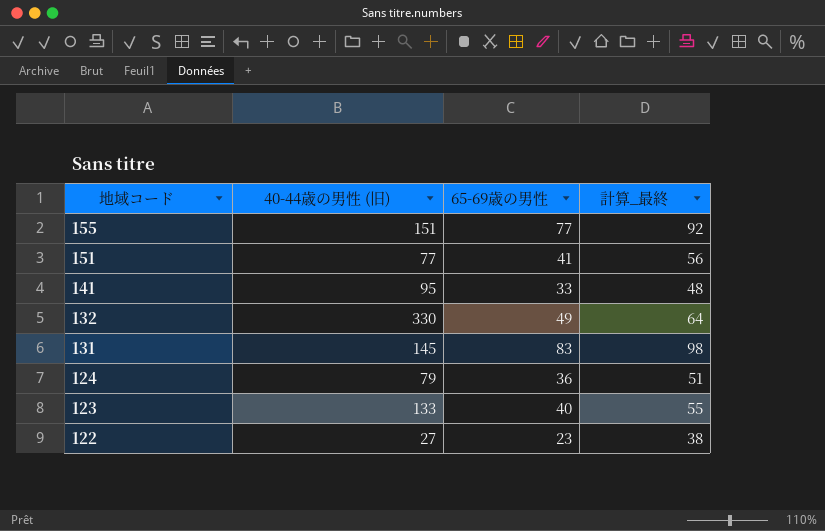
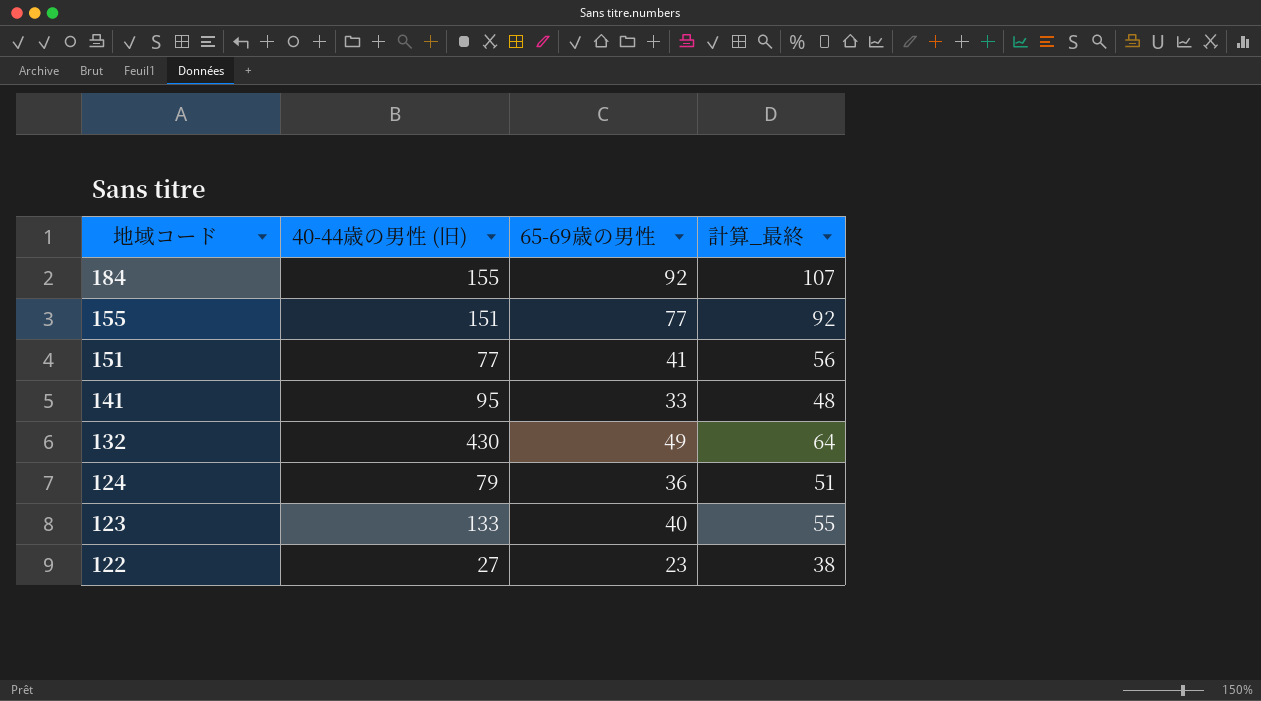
row 131: 145 | 83 | 98 -> none
row 184: none -> 155 | 92 | 107
132 | 40-44歳の男性 (旧): 330 -> 430

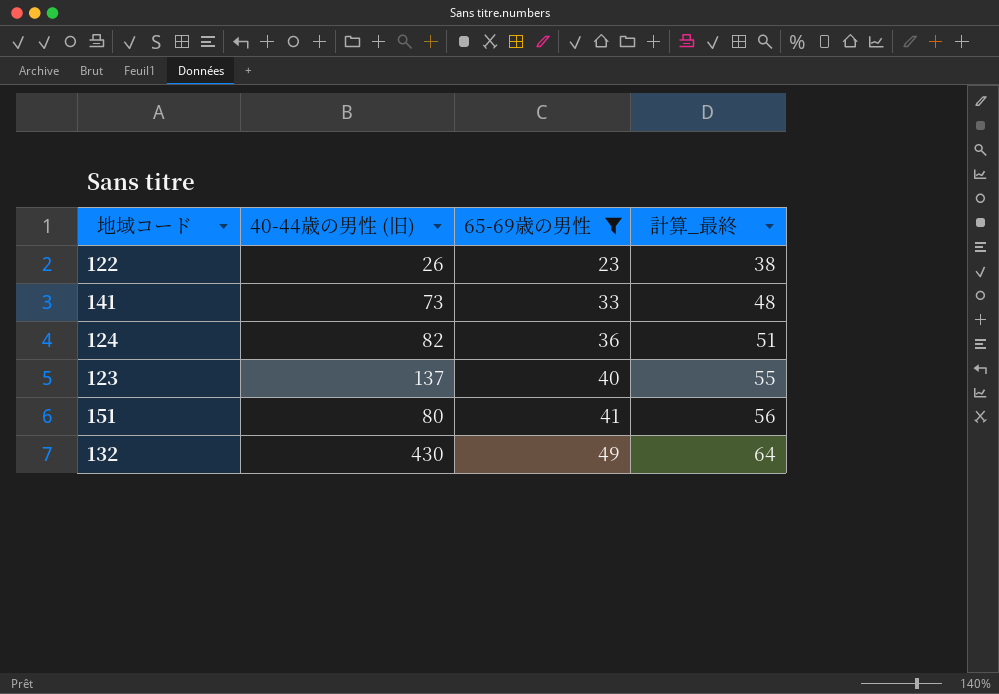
filter: none -> 65-69歳の男性 <= 49
row order: 地域コード descending -> 65-69歳の男性 ascending
122 | 40-44歳の男性 (旧): 27 -> 26
141 | 40-44歳の男性 (旧): 95 -> 73
124 | 40-44歳の男性 (旧): 79 -> 82
123 | 40-44歳の男性 (旧): 133 -> 137
151 | 40-44歳の男性 (旧): 77 -> 80

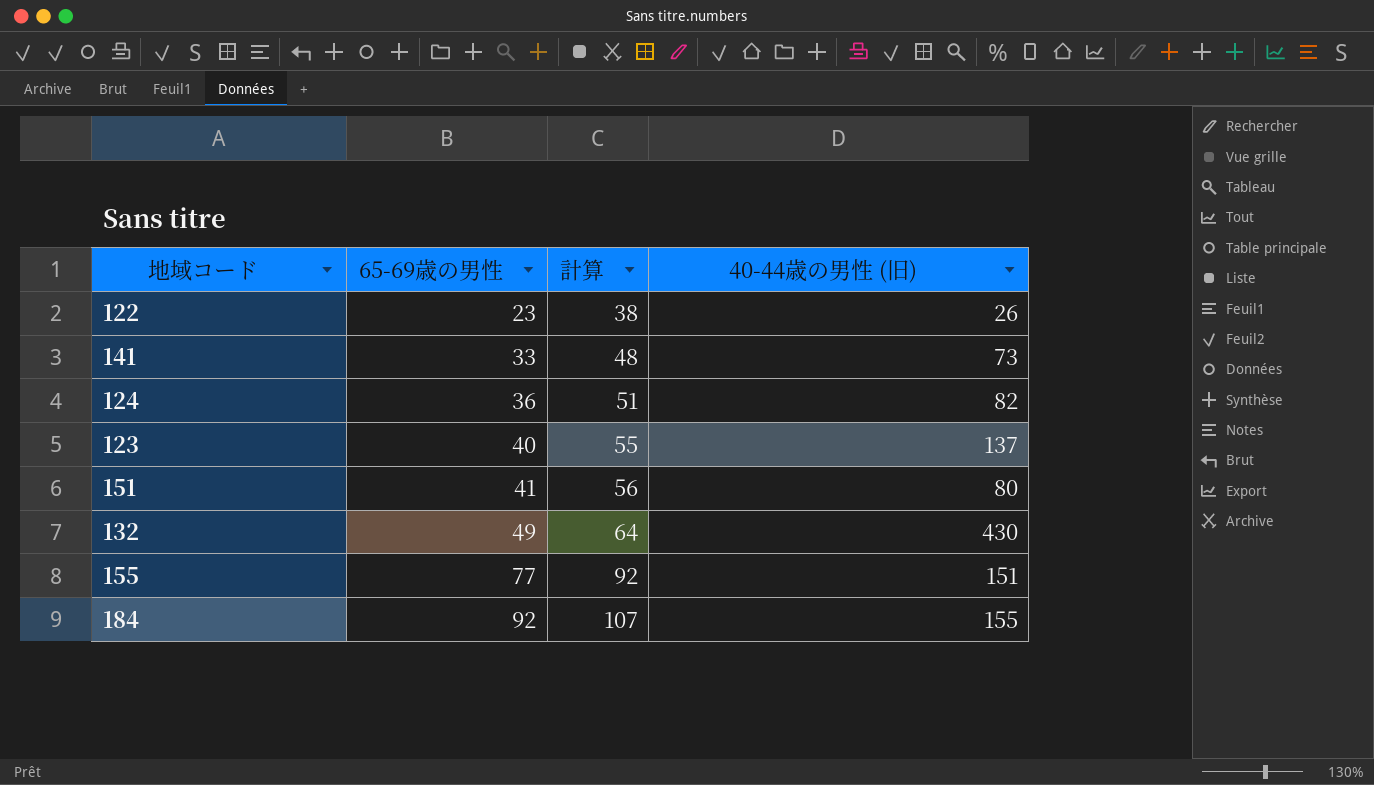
filter: 65-69歳の男性 <= 49 -> none
column name: 計算_最終 -> 計算
column 40-44歳の男性 (旧) | position: 2 -> 4

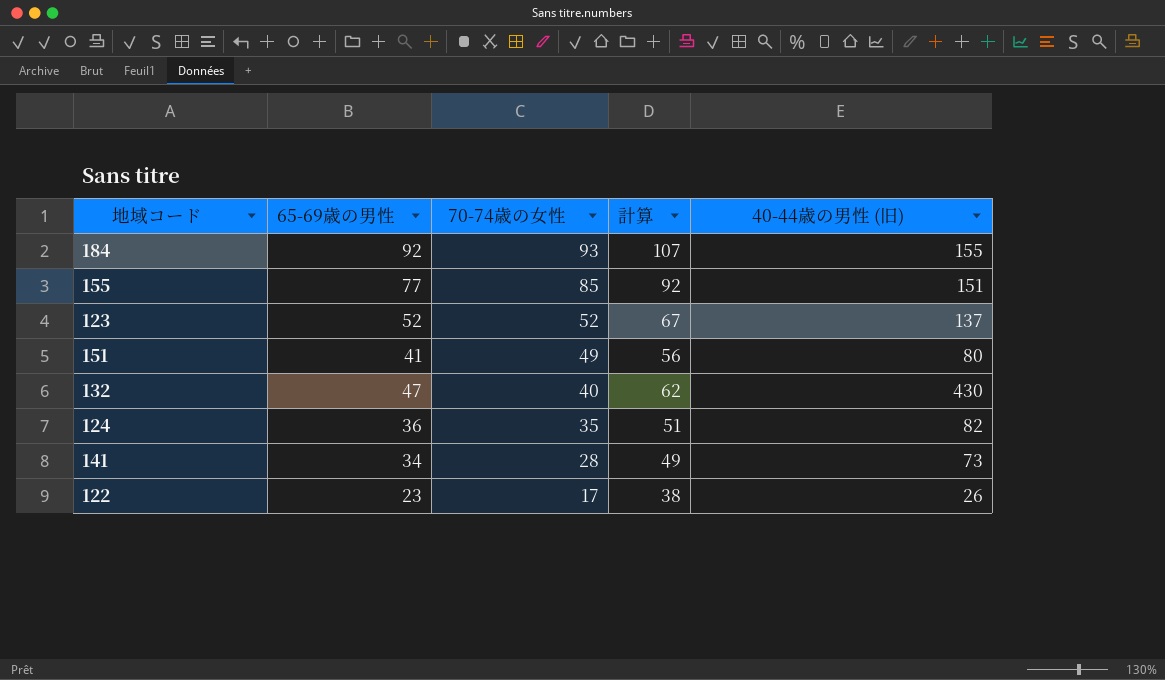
row order: 65-69歳の男性 ascending -> 70-74歳の女性 descending
column 70-74歳の女性 | position: none -> 3
123 | 65-69歳の男性: 40 -> 52
123 | 計算: 55 -> 67
132 | 65-69歳の男性: 49 -> 47
132 | 計算: 64 -> 62
141 | 65-69歳の男性: 33 -> 34
141 | 計算: 48 -> 49

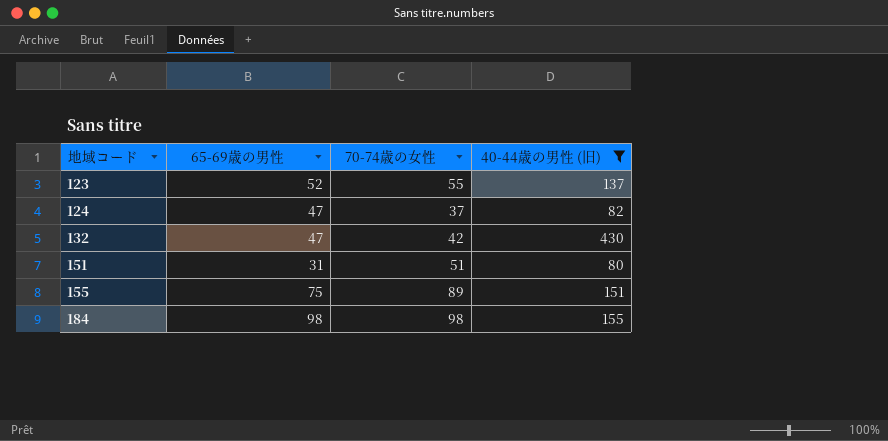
filter: none -> 40-44歳の男性 (旧) >= 80
row order: 70-74歳の女性 descending -> 地域コード ascending
column 計算 | formula: [65-69歳の男性] + 15 -> none
123 | 70-74歳の女性: 52 -> 55
124 | 65-69歳の男性: 36 -> 47
124 | 70-74歳の女性: 35 -> 37
132 | 70-74歳の女性: 40 -> 42
151 | 65-69歳の男性: 41 -> 31
151 | 70-74歳の女性: 49 -> 51
155 | 65-69歳の男性: 77 -> 75
155 | 70-74歳の女性: 85 -> 89
184 | 65-69歳の男性: 92 -> 98
184 | 70-74歳の女性: 93 -> 98

